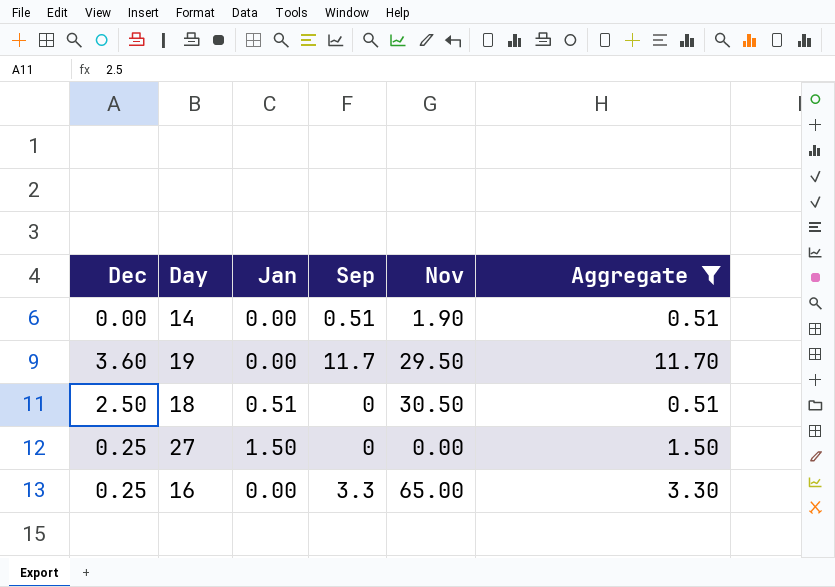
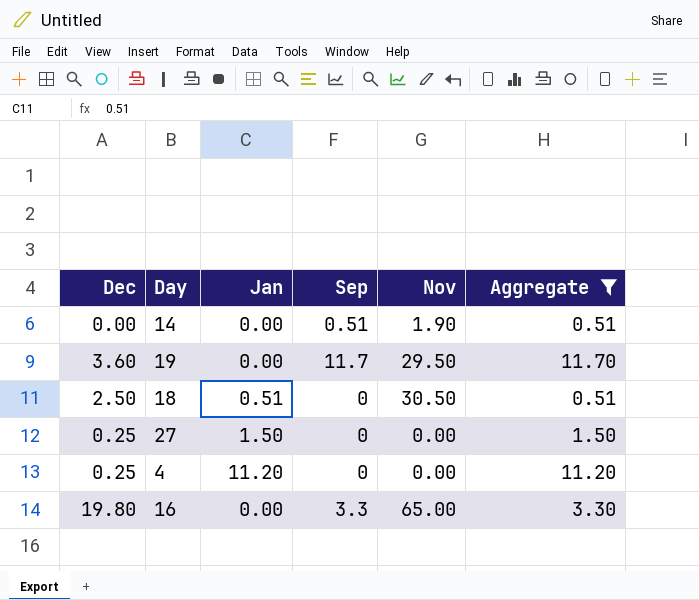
row 4: none -> 0.25 | 11.20 | 0 | 0.00 | 11.20
16 | Dec: 0.25 -> 19.80

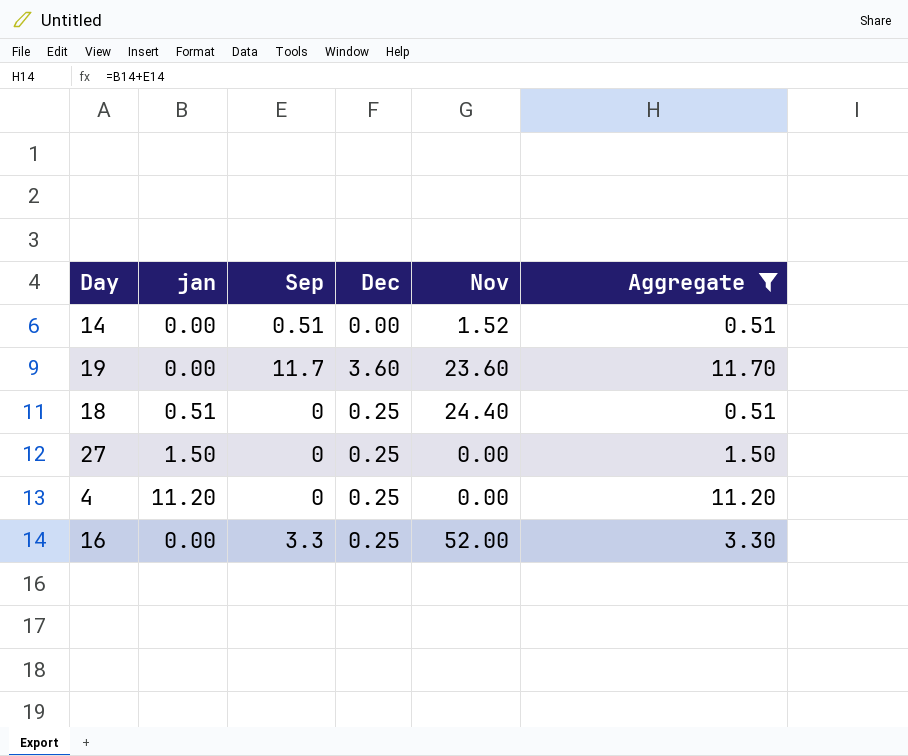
column name: Jan -> jan
column Dec | position: 1 -> 4
14 | Nov: 1.90 -> 1.52
19 | Nov: 29.50 -> 23.60
18 | Dec: 2.50 -> 0.25
18 | Nov: 30.50 -> 24.40
16 | Dec: 19.80 -> 0.25
16 | Nov: 65.00 -> 52.00

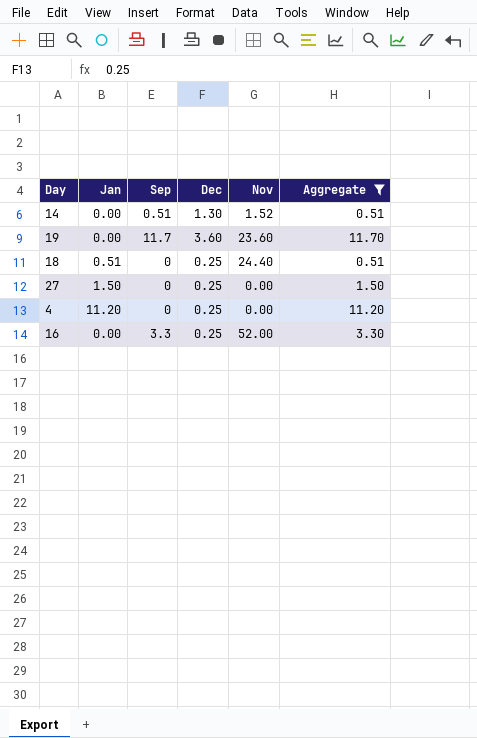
column name: jan -> Jan
14 | Dec: 0.00 -> 1.30

